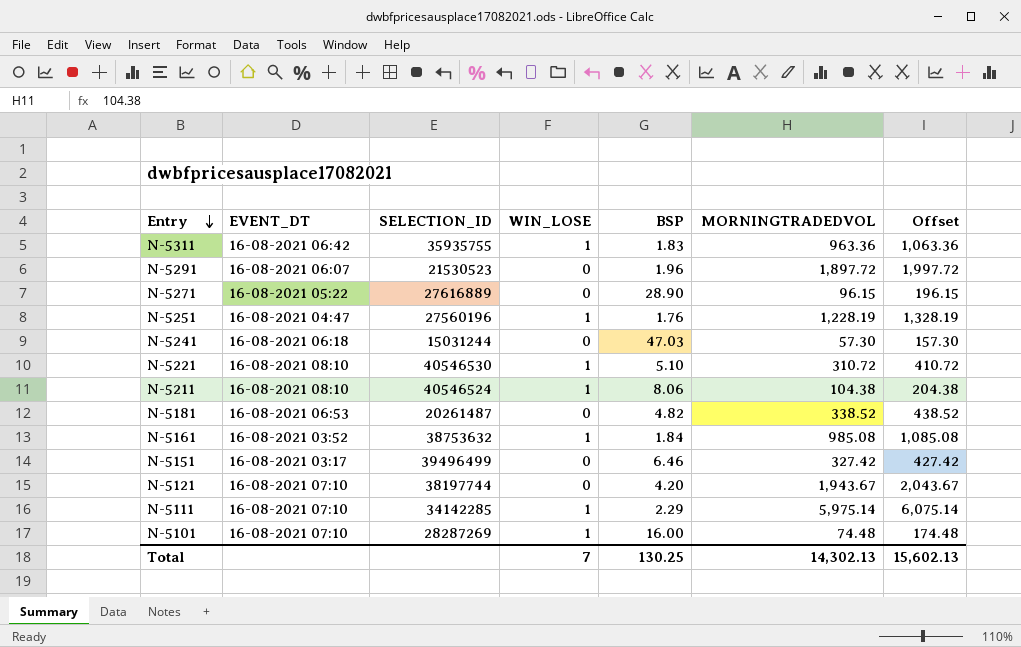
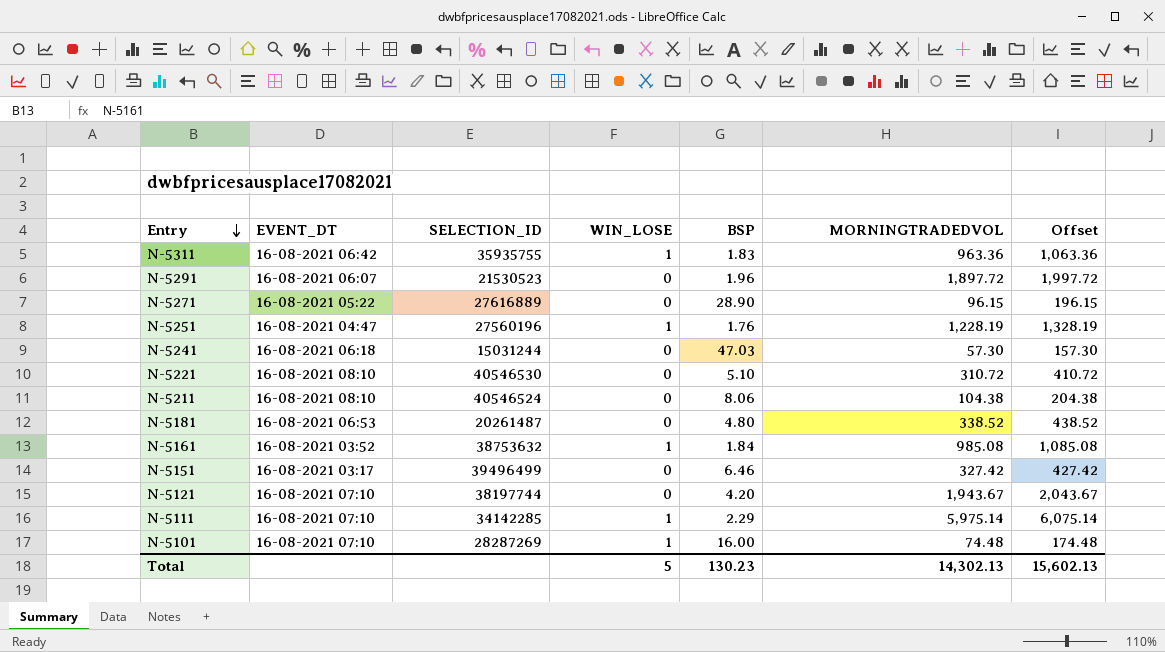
N-5221 | WIN_LOSE: 1 -> 0
N-5211 | WIN_LOSE: 1 -> 0
N-5181 | BSP: 4.82 -> 4.80
Total | WIN_LOSE: 7 -> 5
Total | BSP: 130.25 -> 130.23

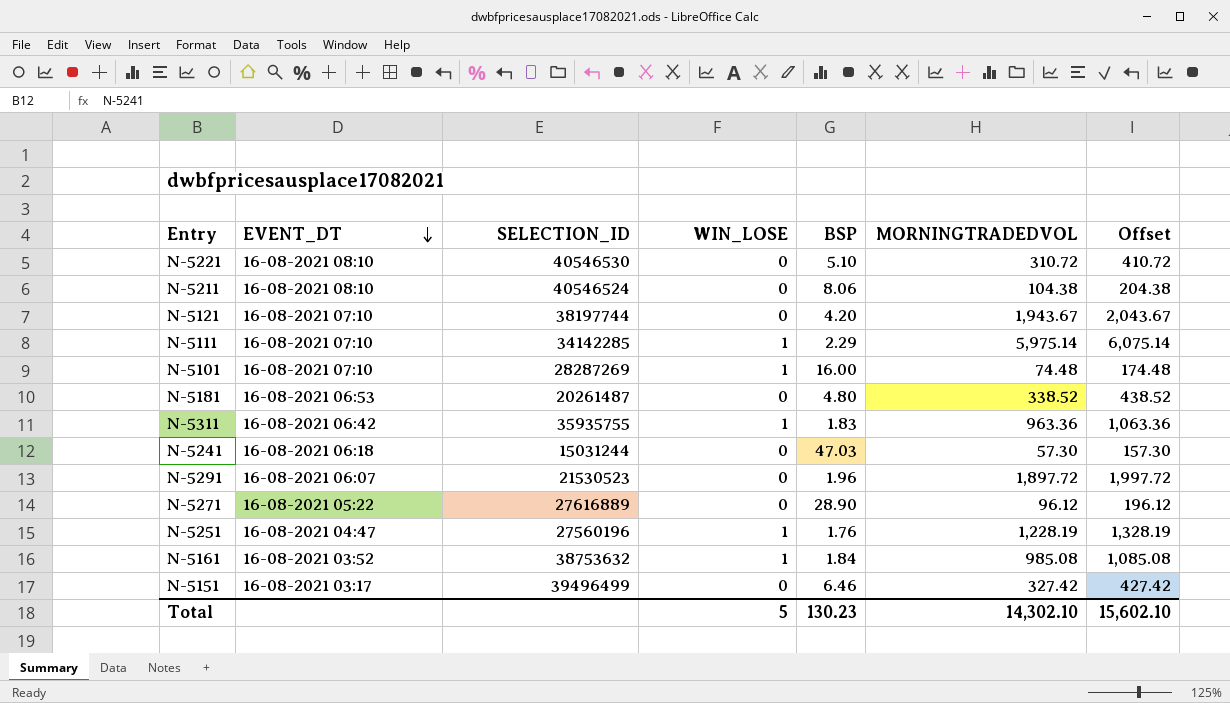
row order: Entry descending -> EVENT_DT descending
N-5271 | MORNINGTRADEDVOL: 96.15 -> 96.12
N-5271 | Offset: 196.15 -> 196.12
Total | MORNINGTRADEDVOL: 14,302.13 -> 14,302.10
Total | Offset: 15,602.13 -> 15,602.10

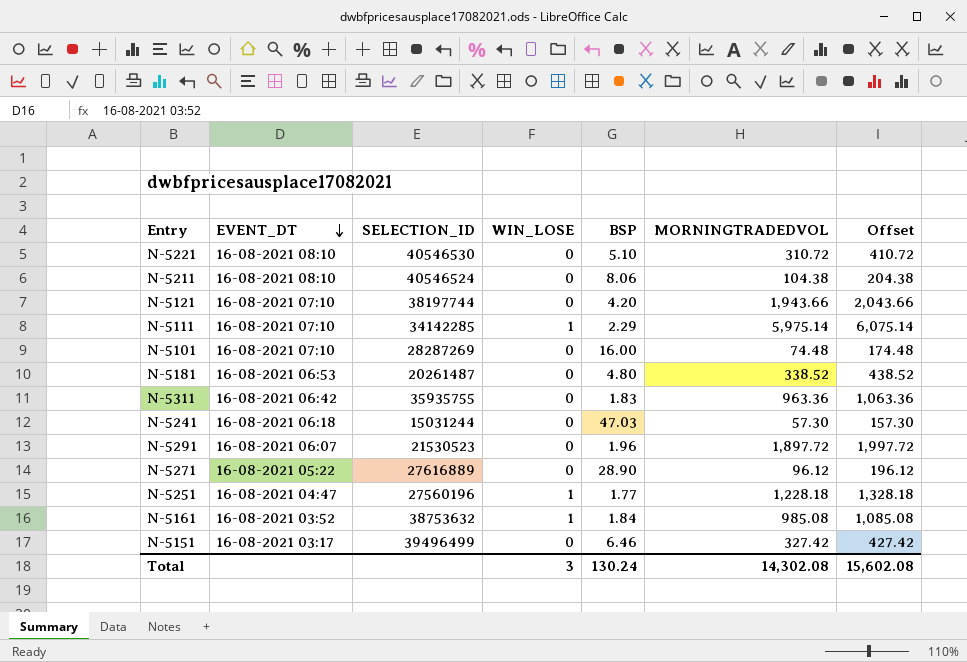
N-5121 | MORNINGTRADEDVOL: 1,943.67 -> 1,943.66
N-5121 | Offset: 2,043.67 -> 2,043.66
N-5101 | WIN_LOSE: 1 -> 0
N-5311 | WIN_LOSE: 1 -> 0
N-5251 | BSP: 1.76 -> 1.77
N-5251 | MORNINGTRADEDVOL: 1,228.19 -> 1,228.18
N-5251 | Offset: 1,328.19 -> 1,328.18
Total | WIN_LOSE: 5 -> 3
Total | BSP: 130.23 -> 130.24
Total | MORNINGTRADEDVOL: 14,302.10 -> 14,302.08
Total | Offset: 15,602.10 -> 15,602.08

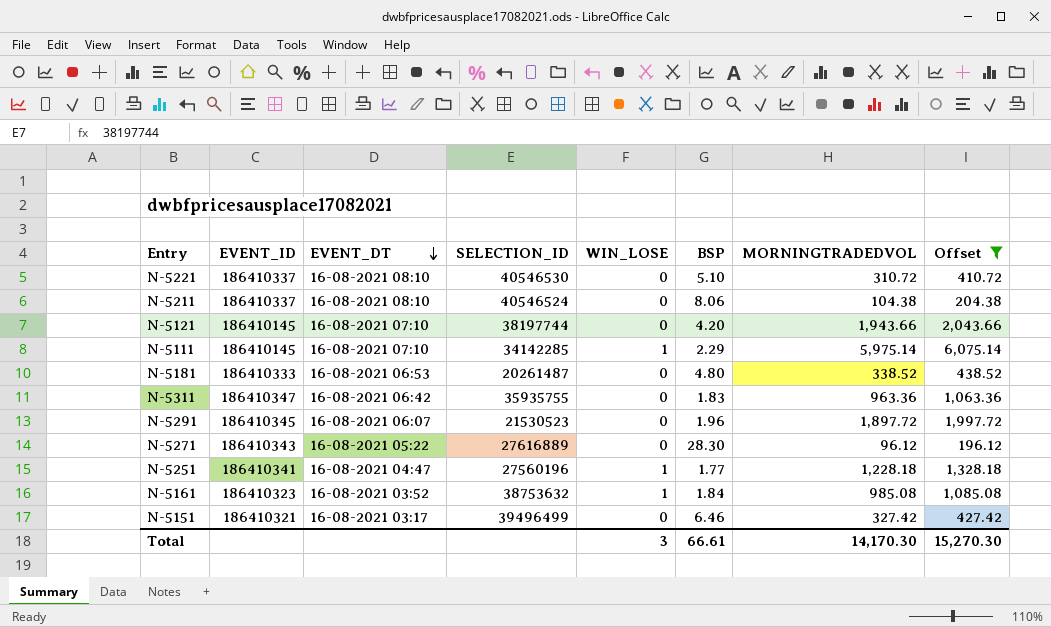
filter: none -> Offset >= 196.12
column EVENT_ID | position: none -> 2
N-5271 | BSP: 28.90 -> 28.30
Total | BSP: 130.24 -> 66.61
Total | MORNINGTRADEDVOL: 14,302.08 -> 14,170.30
Total | Offset: 15,602.08 -> 15,270.30

